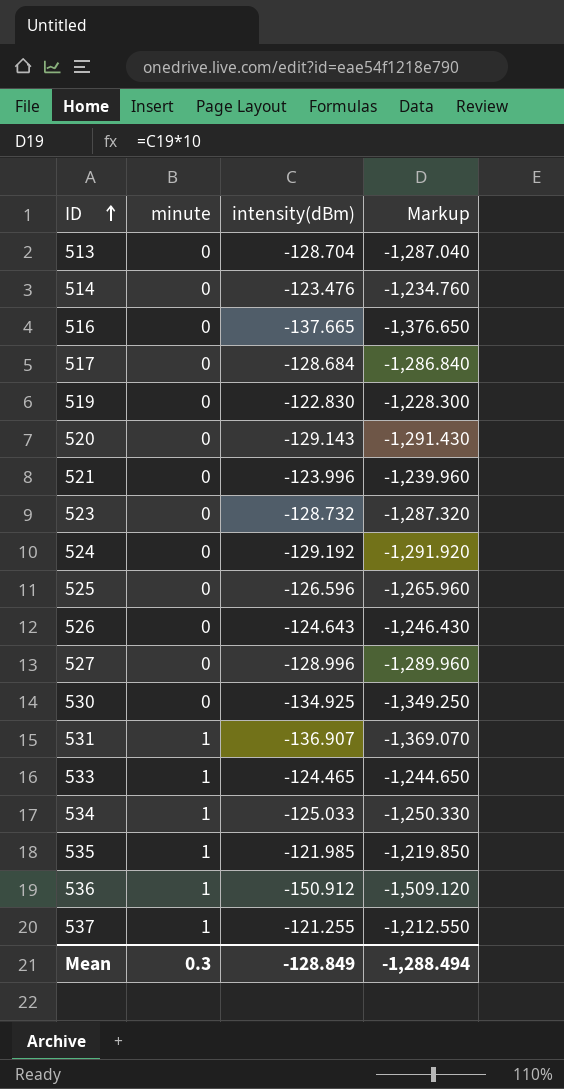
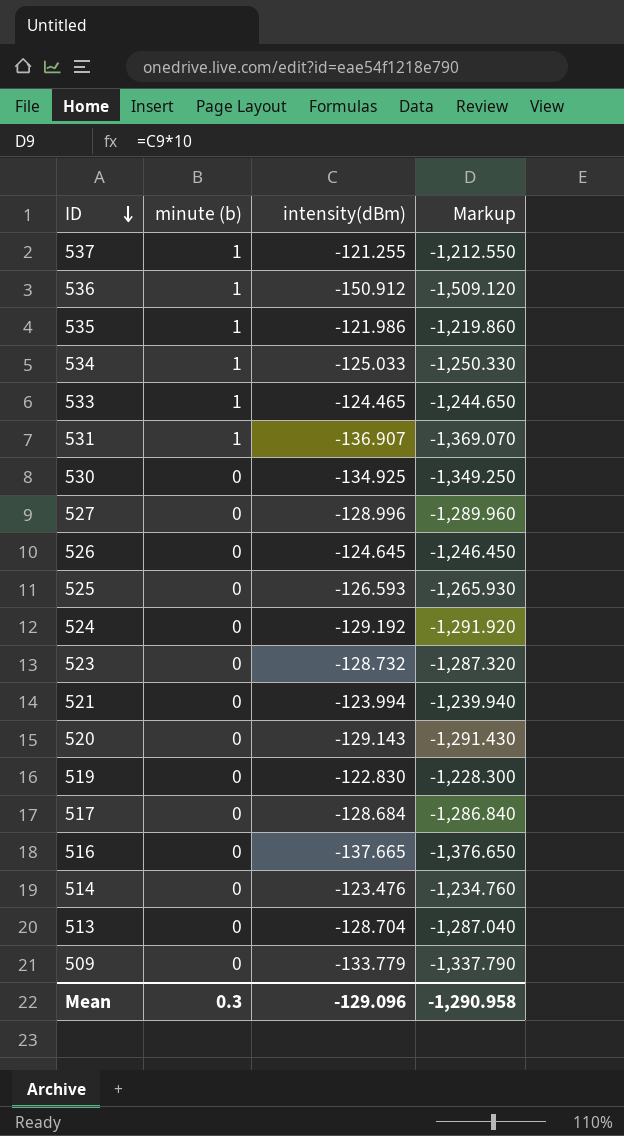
row order: ID ascending -> ID descending
column name: minute -> minute (b)
535 | intensity(dBm): -121.985 -> -121.986
535 | Markup: -1,219.850 -> -1,219.860
526 | intensity(dBm): -124.643 -> -124.645
526 | Markup: -1,246.430 -> -1,246.450
525 | intensity(dBm): -126.596 -> -126.593
525 | Markup: -1,265.960 -> -1,265.930
521 | intensity(dBm): -123.996 -> -123.994
521 | Markup: -1,239.960 -> -1,239.940
row 509: none -> 0 | -133.779 | -1,337.790
Mean | intensity(dBm): -128.849 -> -129.096
Mean | Markup: -1,288.494 -> -1,290.958

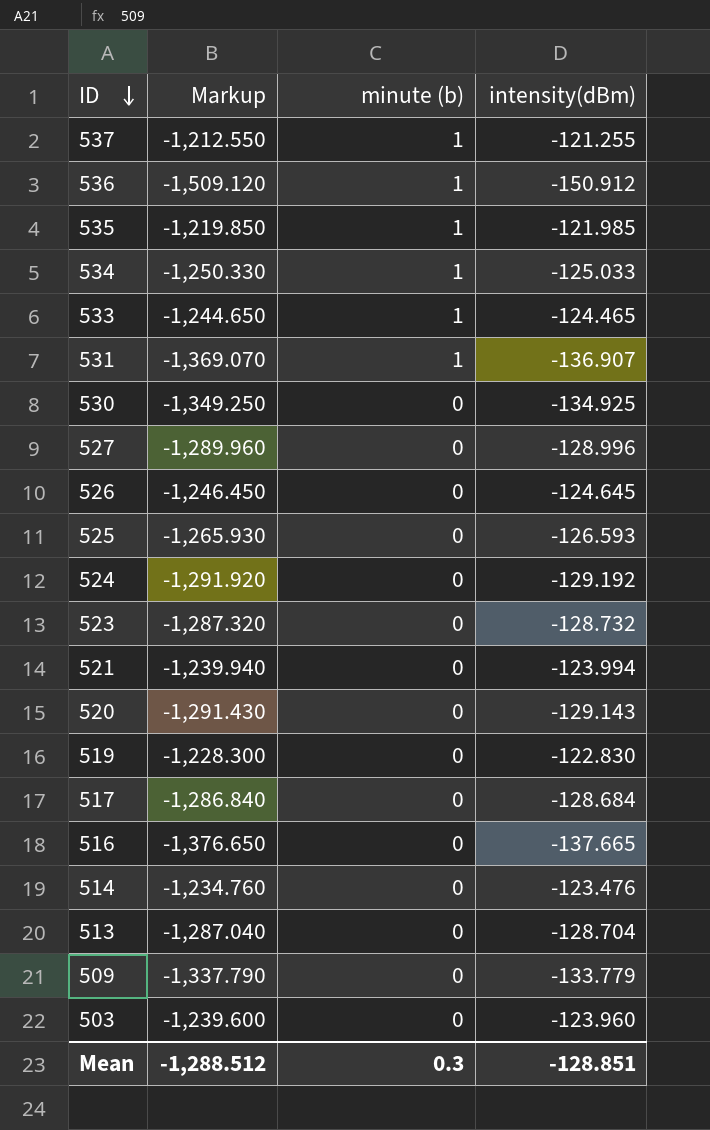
column Markup | position: 4 -> 2
535 | Markup: -1,219.860 -> -1,219.850
535 | intensity(dBm): -121.986 -> -121.985
row 503: none -> -1,239.600 | 0 | -123.960
Mean | Markup: -1,290.958 -> -1,288.512
Mean | intensity(dBm): -129.096 -> -128.851

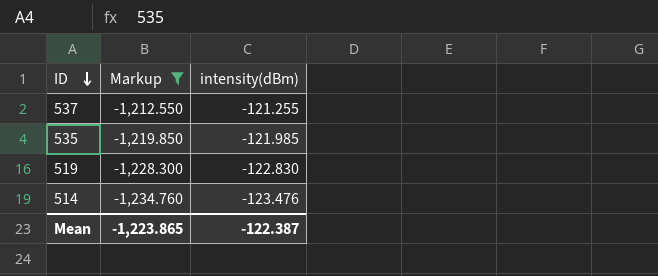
filter: none -> Markup >= -1,234.760
column minute (b) | position: 3 -> none
Mean | Markup: -1,288.512 -> -1,223.865
Mean | intensity(dBm): -128.851 -> -122.387

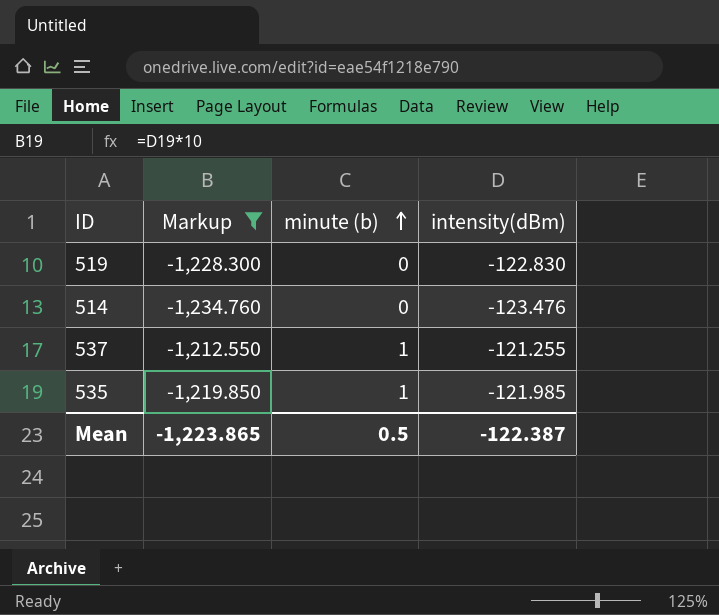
row order: ID descending -> minute (b) ascending
column minute (b) | position: none -> 3

